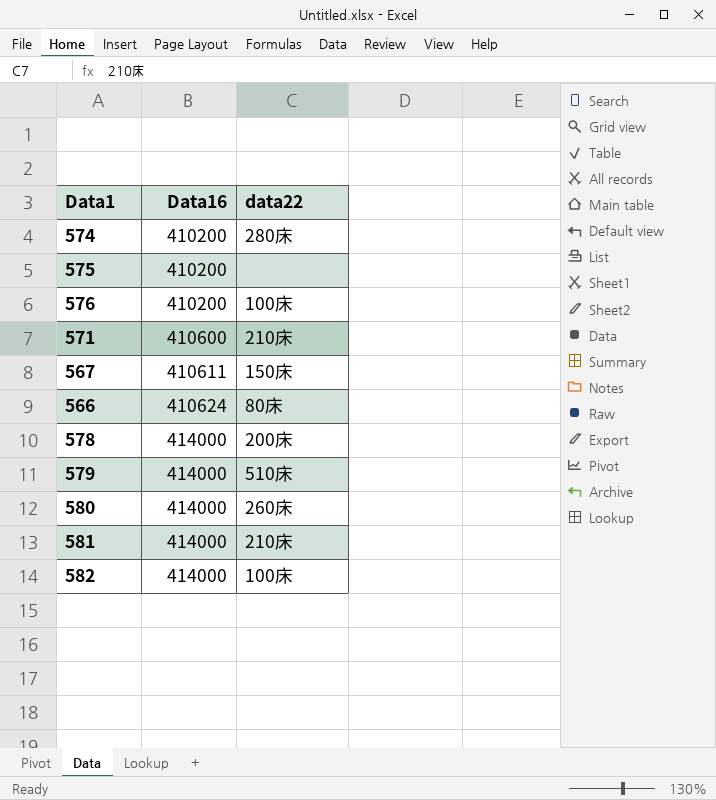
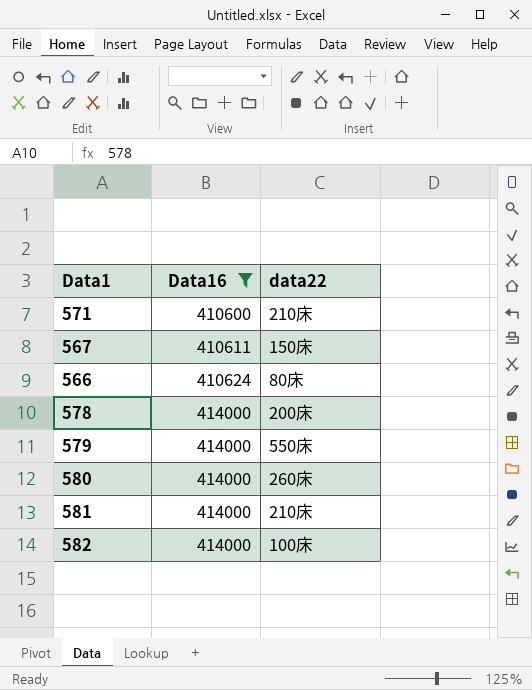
filter: none -> Data16 != 410200
579 | data22: 510床 -> 550床

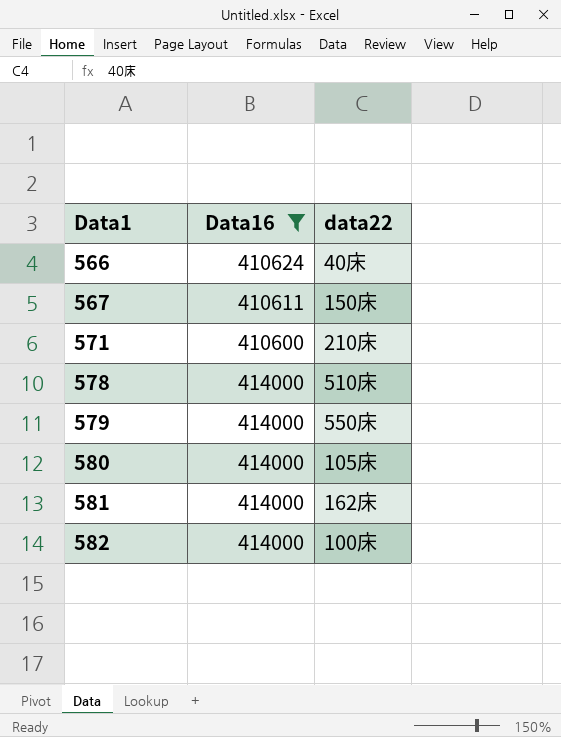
row order: Data16 ascending -> Data1 ascending
566 | data22: 80床 -> 40床
578 | data22: 200床 -> 510床
580 | data22: 260床 -> 105床
581 | data22: 210床 -> 162床

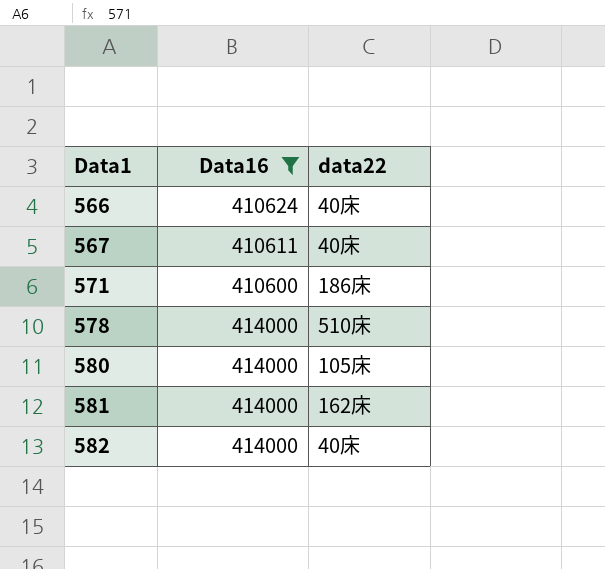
row 579: 414000 | 550床 -> none
567 | data22: 150床 -> 40床
571 | data22: 210床 -> 186床
582 | data22: 100床 -> 40床

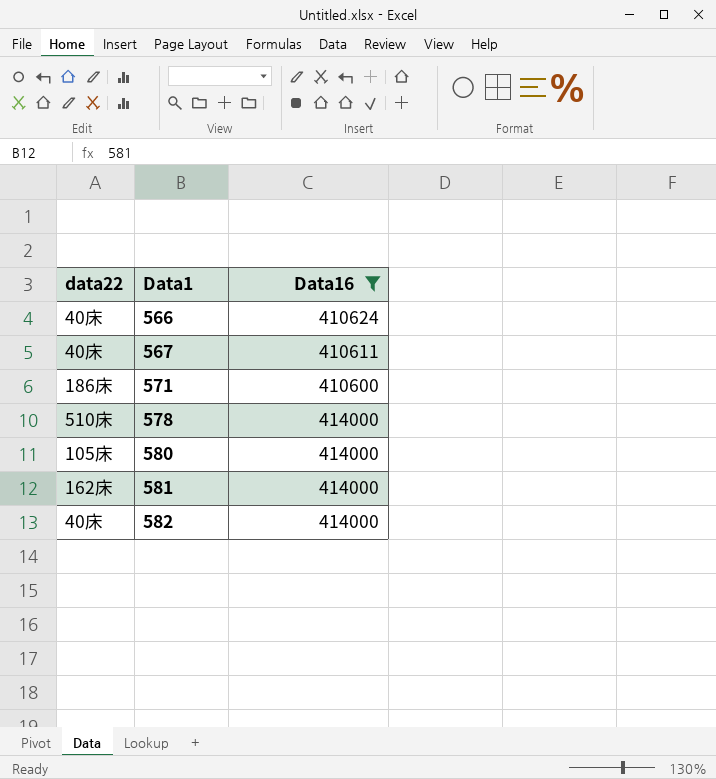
column data22 | position: 3 -> 1

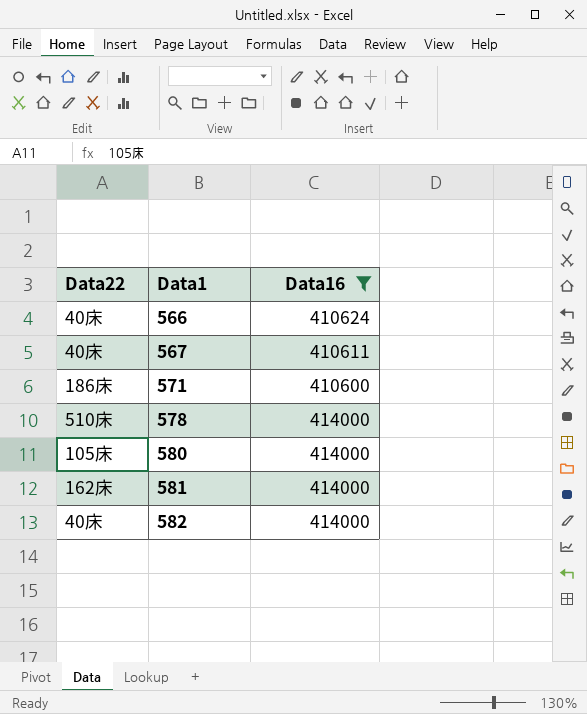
column name: data22 -> Data22

